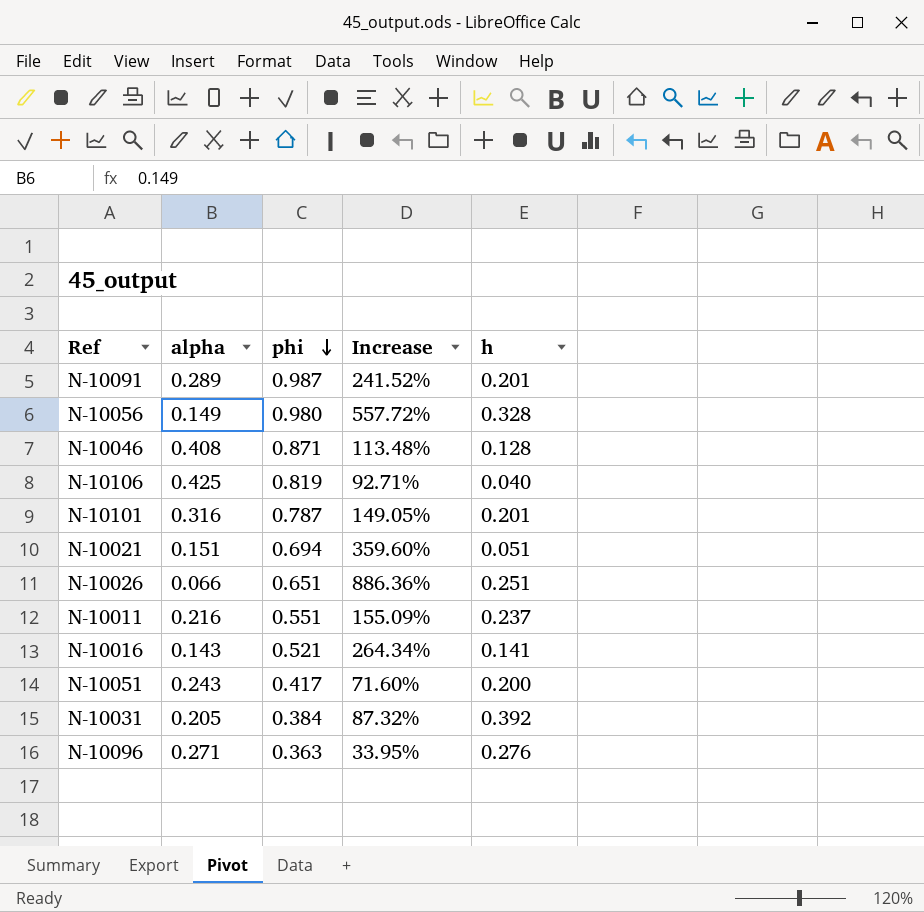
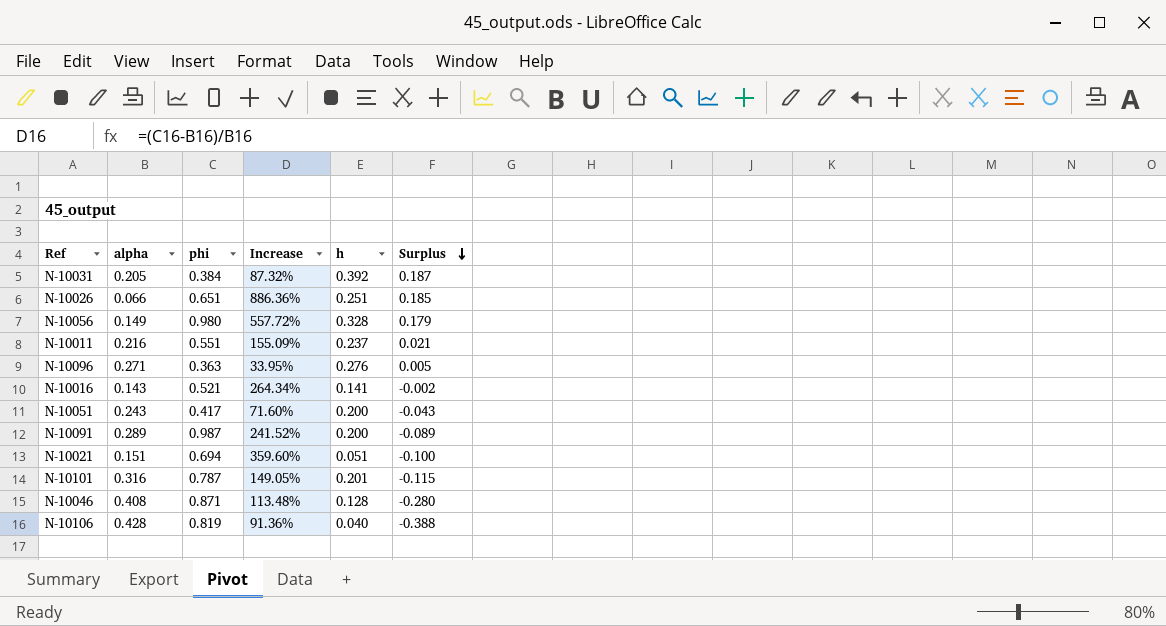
row order: phi descending -> Surplus descending
column Surplus | formula: none -> [h] - [alpha]
N-10091 | h: 0.201 -> 0.200
N-10106 | alpha: 0.425 -> 0.428
N-10106 | Increase: 92.71% -> 91.36%

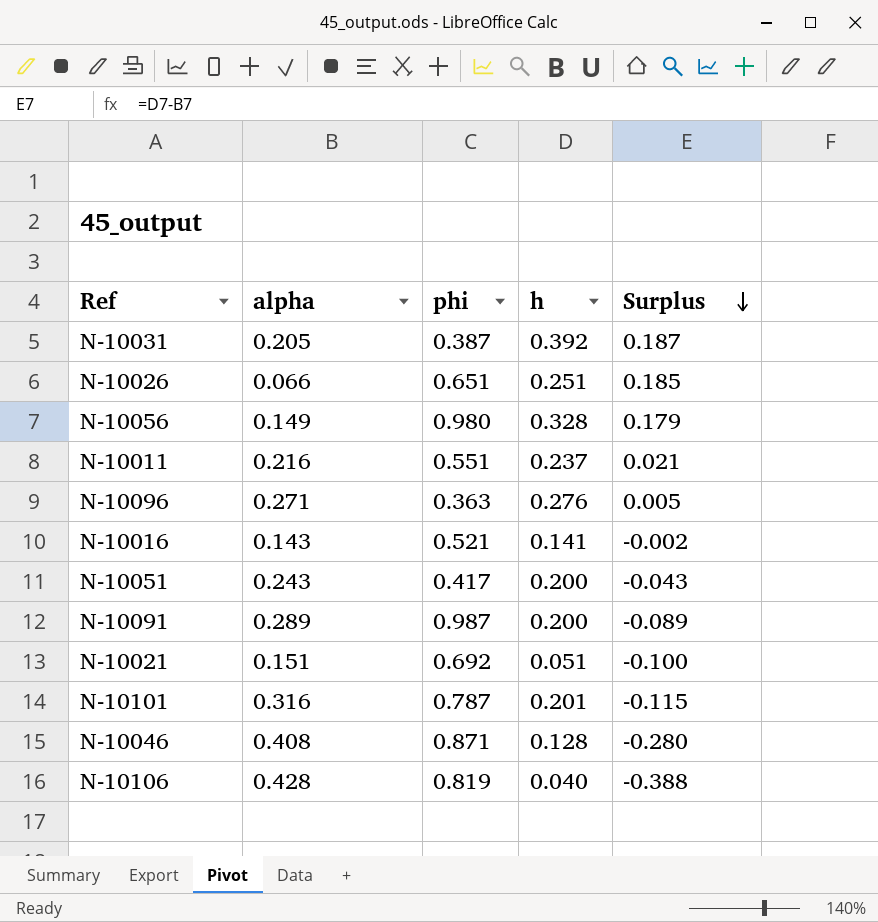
column Increase | formula: ([phi] - [alpha]) / [alpha] -> none
N-10031 | phi: 0.384 -> 0.387
N-10021 | phi: 0.694 -> 0.692

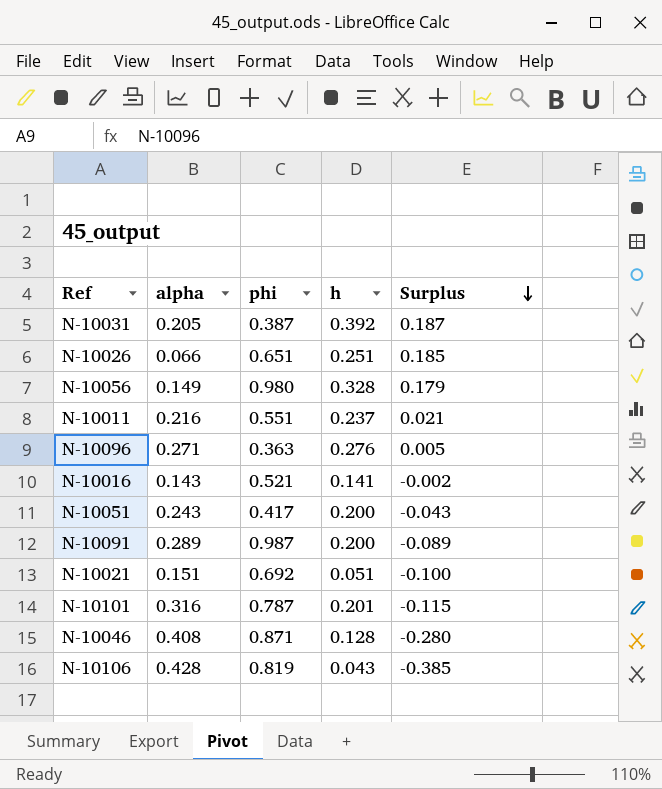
N-10106 | h: 0.040 -> 0.043
N-10106 | Surplus: -0.388 -> -0.385

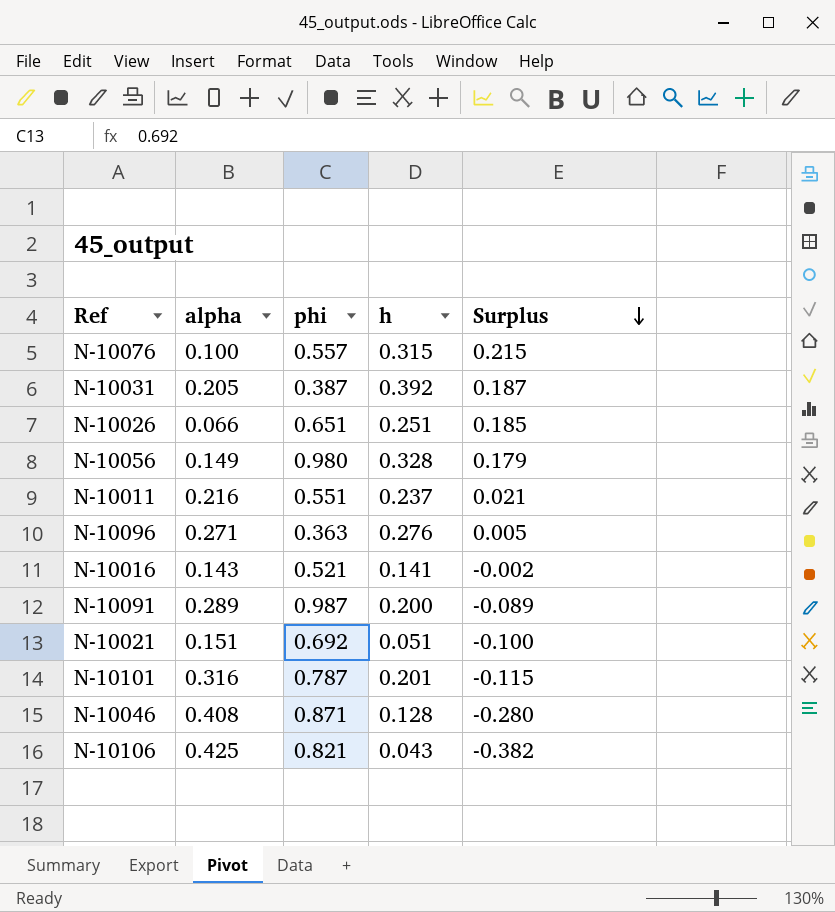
row N-10051: 0.243 | 0.417 | 0.200 | -0.043 -> none
row N-10076: none -> 0.100 | 0.557 | 0.315 | 0.215
N-10106 | alpha: 0.428 -> 0.425
N-10106 | phi: 0.819 -> 0.821
N-10106 | Surplus: -0.385 -> -0.382

